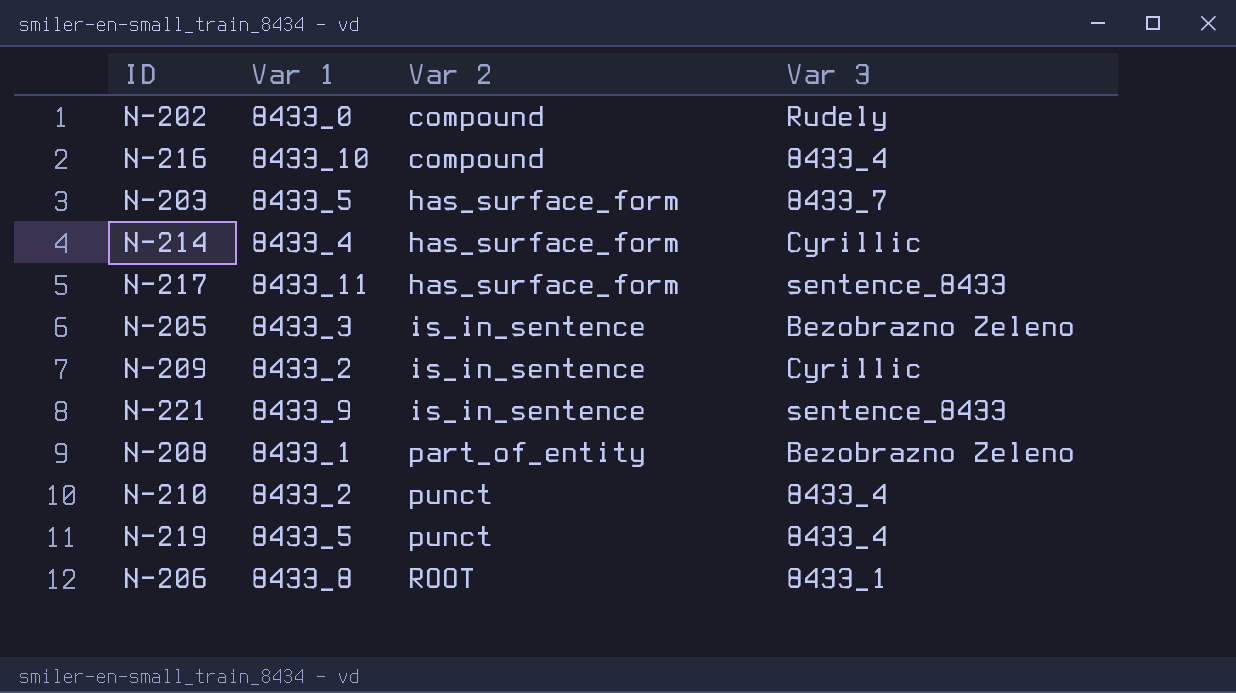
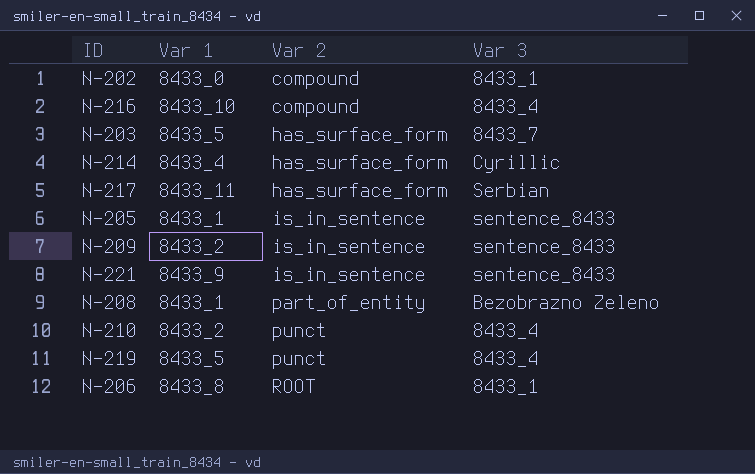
N-202 | Var 3: Rudely -> 8433_1
N-217 | Var 3: sentence_8433 -> Serbian
N-205 | Var 1: 8433_3 -> 8433_1
N-205 | Var 3: Bezobrazno Zeleno -> sentence_8433
N-209 | Var 3: Cyrillic -> sentence_8433

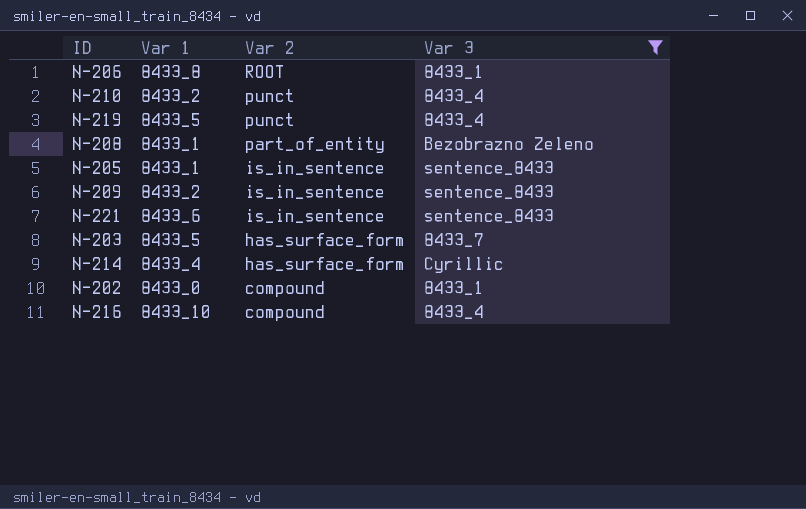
filter: none -> Var 3 != Serbian
row order: Var 2 ascending -> Var 2 descending
N-221 | Var 1: 8433_9 -> 8433_6

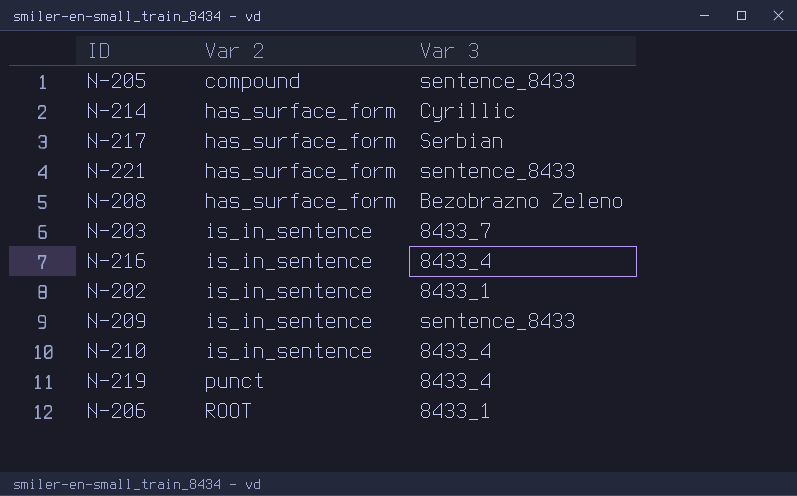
filter: Var 3 != Serbian -> none
row order: Var 2 descending -> Var 2 ascending
column Var 1 | position: 2 -> none
N-205 | Var 2: is_in_sentence -> compound
N-221 | Var 2: is_in_sentence -> has_surface_form
N-208 | Var 2: part_of_entity -> has_surface_form
N-203 | Var 2: has_surface_form -> is_in_sentence
N-216 | Var 2: compound -> is_in_sentence
N-202 | Var 2: compound -> is_in_sentence
N-210 | Var 2: punct -> is_in_sentence

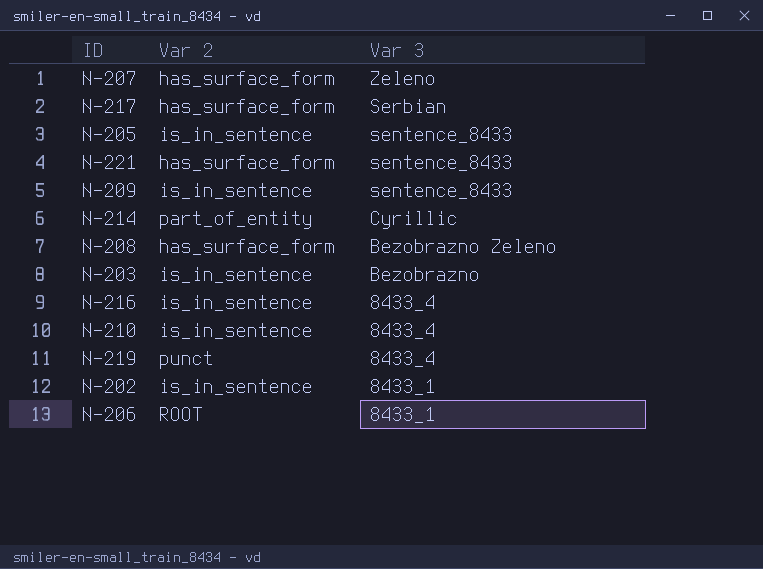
row order: Var 2 ascending -> Var 3 descending
row N-207: none -> has_surface_form | Zeleno
N-205 | Var 2: compound -> is_in_sentence
N-214 | Var 2: has_surface_form -> part_of_entity
N-203 | Var 3: 8433_7 -> Bezobrazno

